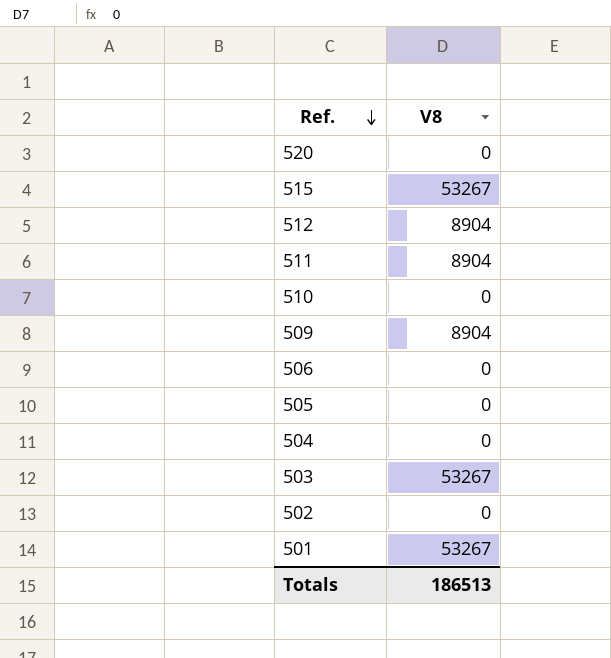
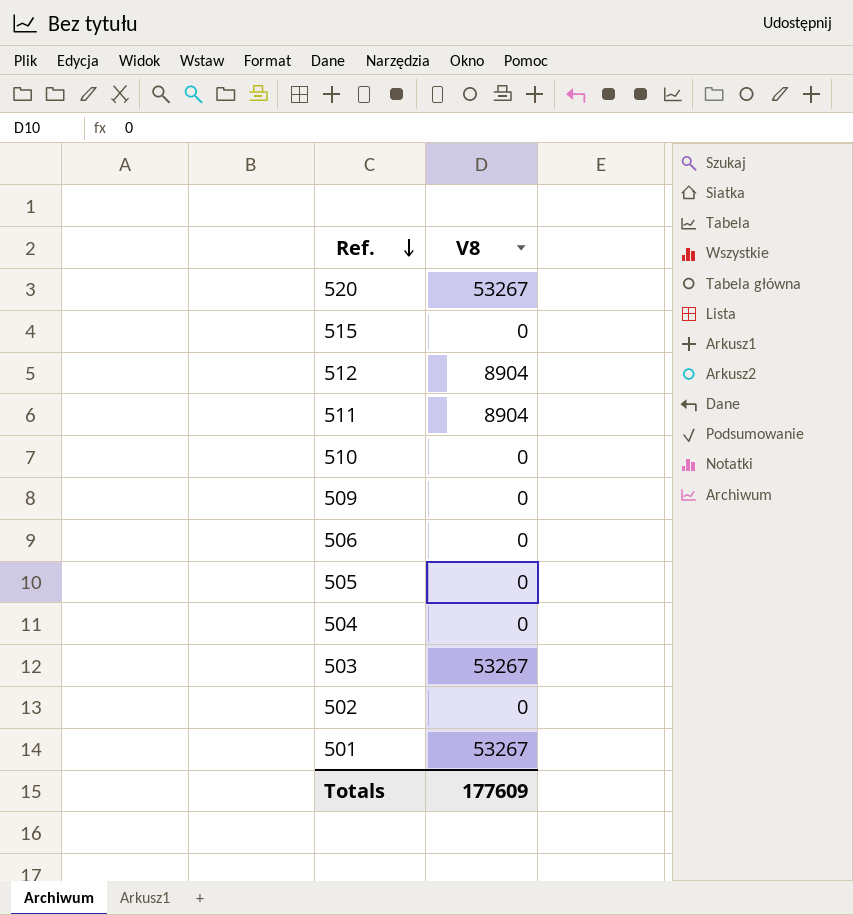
520 | V8: 0 -> 53267
515 | V8: 53267 -> 0
509 | V8: 8904 -> 0
Totals | V8: 186513 -> 177609

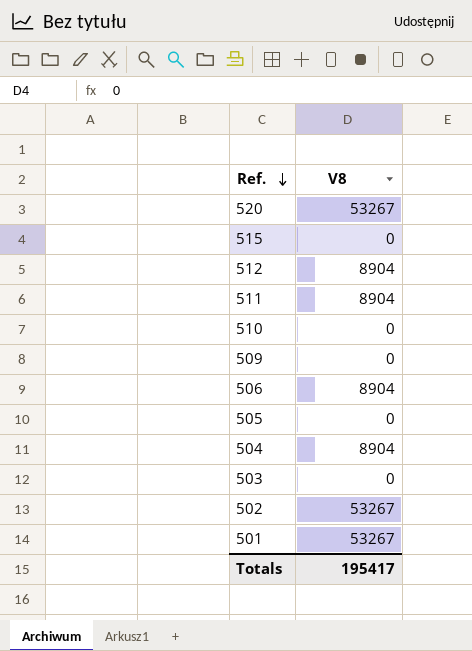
506 | V8: 0 -> 8904
504 | V8: 0 -> 8904
503 | V8: 53267 -> 0
502 | V8: 0 -> 53267
Totals | V8: 177609 -> 195417

